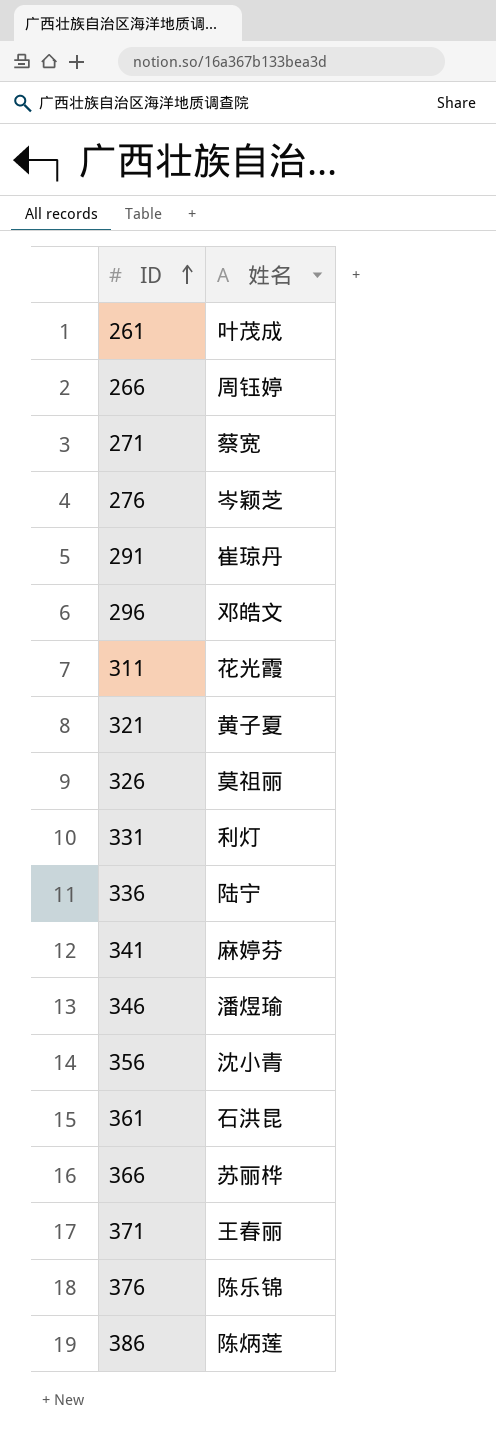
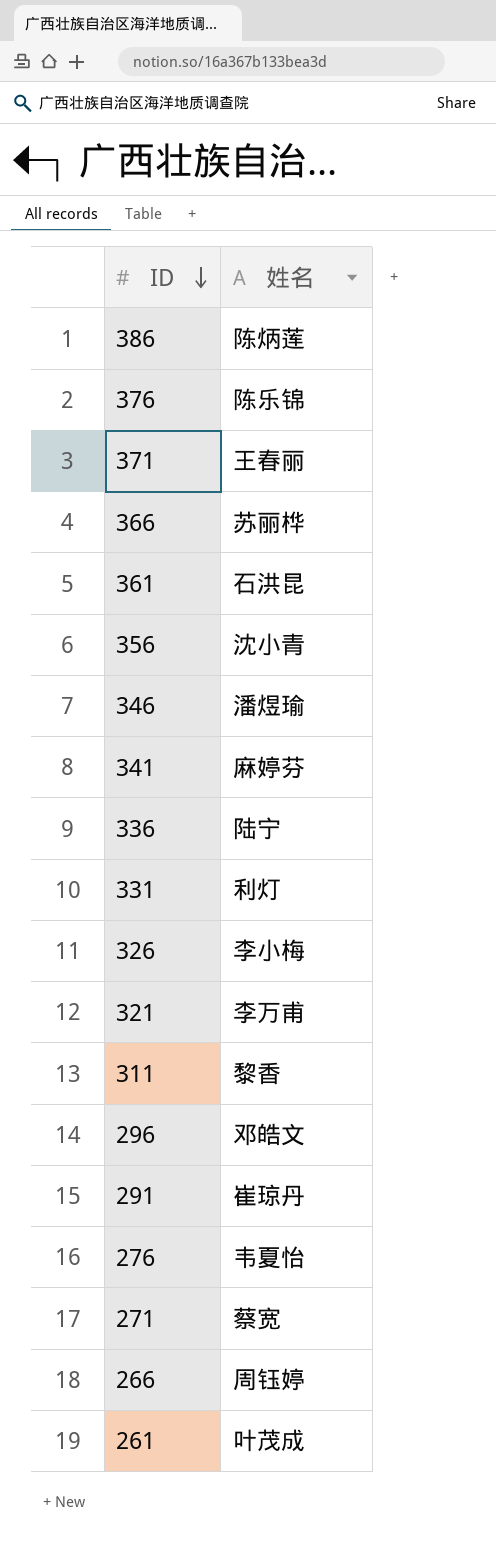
row order: ID ascending -> ID descending
326 | 姓名: 莫祖丽 -> 李小梅
321 | 姓名: 黄子夏 -> 李万甫
311 | 姓名: 花光霞 -> 黎香
276 | 姓名: 岑颖芝 -> 韦夏怡

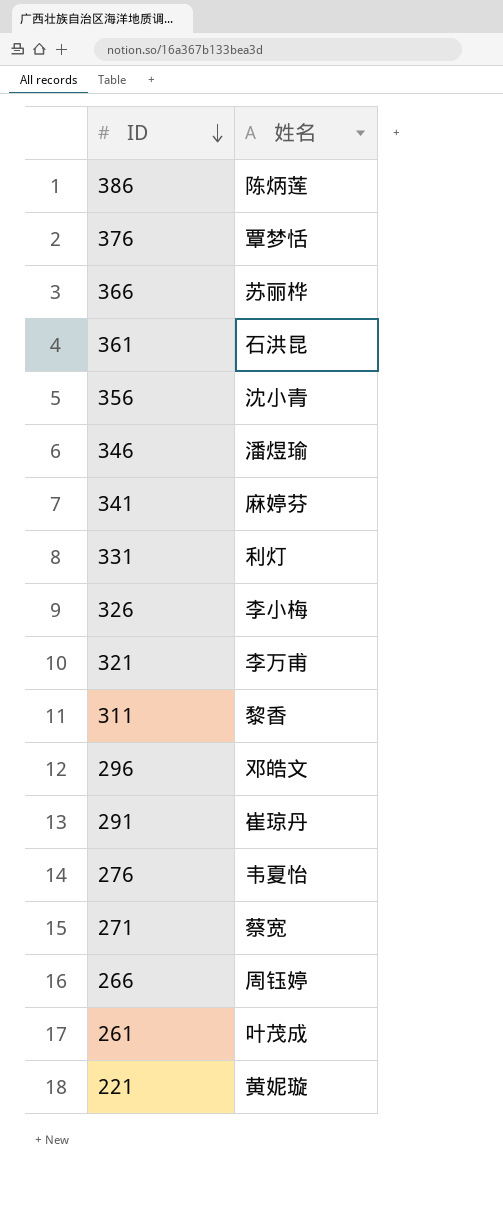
row 371: 王春丽 -> none
row 336: 陆宁 -> none
376 | 姓名: 陈乐锦 -> 覃梦恬
row 221: none -> 黄妮璇

